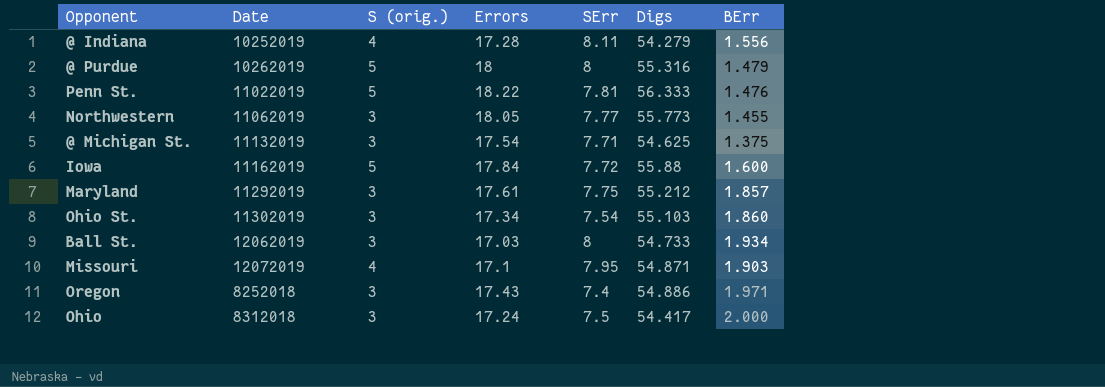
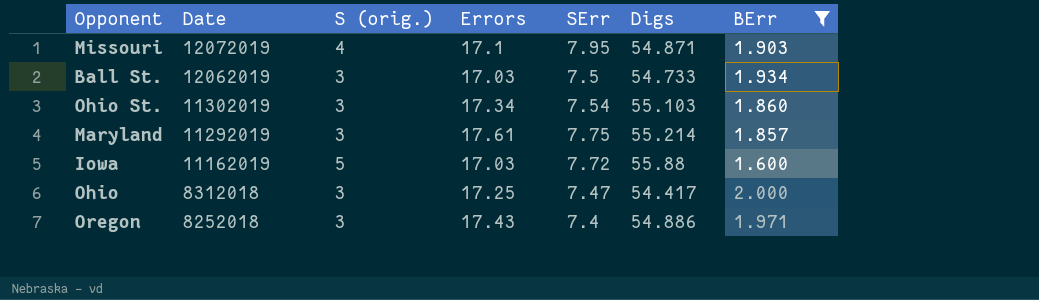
filter: none -> BErr >= 1.600
row order: none -> Date descending
Ball St. | SErr: 8 -> 7.5
Maryland | Digs: 55.212 -> 55.214
Iowa | Errors: 17.84 -> 17.03
Ohio | Errors: 17.24 -> 17.25
Ohio | SErr: 7.5 -> 7.47

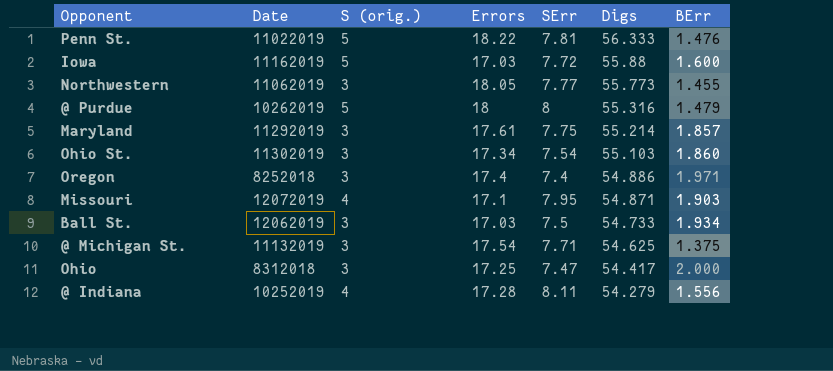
filter: BErr >= 1.600 -> none
row order: Date descending -> Digs descending
Oregon | Errors: 17.43 -> 17.4

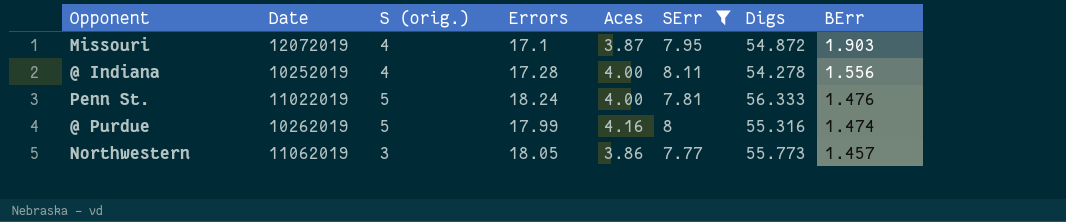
filter: none -> SErr >= 7.77
row order: Digs descending -> BErr descending
column Aces | position: none -> 5
Missouri | Digs: 54.871 -> 54.872
@ Indiana | Digs: 54.279 -> 54.278
Penn St. | Errors: 18.22 -> 18.24
@ Purdue | Errors: 18 -> 17.99
@ Purdue | BErr: 1.479 -> 1.474
Northwestern | BErr: 1.455 -> 1.457

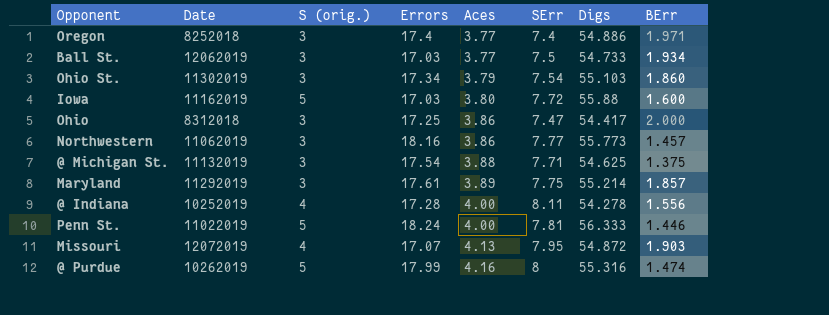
filter: SErr >= 7.77 -> none
row order: BErr descending -> Aces ascending
Northwestern | Errors: 18.05 -> 18.16
Penn St. | BErr: 1.476 -> 1.446
Missouri | Errors: 17.1 -> 17.07
Missouri | Aces: 3.87 -> 4.13

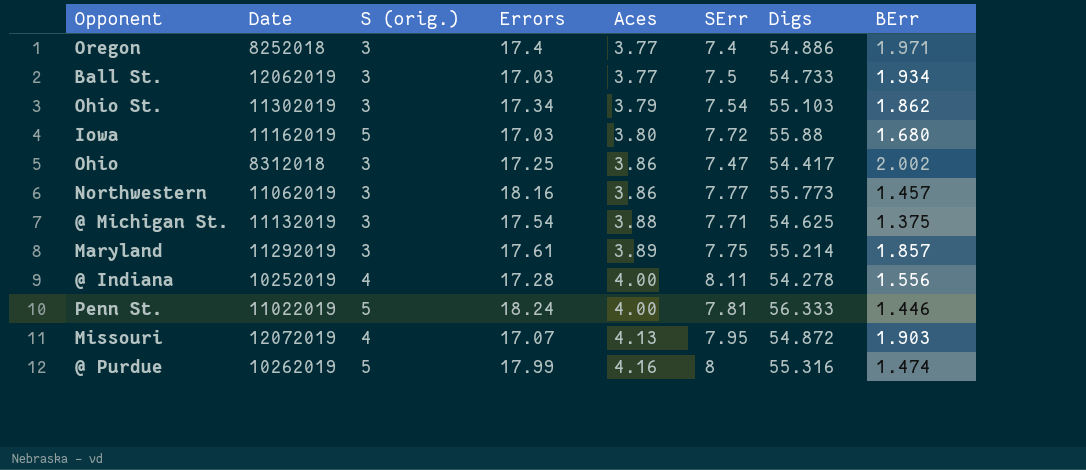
Ohio St. | BErr: 1.860 -> 1.862
Iowa | BErr: 1.600 -> 1.680
Ohio | BErr: 2.000 -> 2.002

